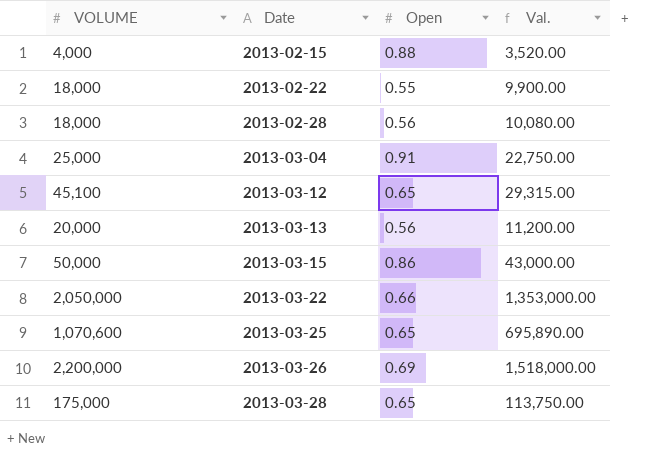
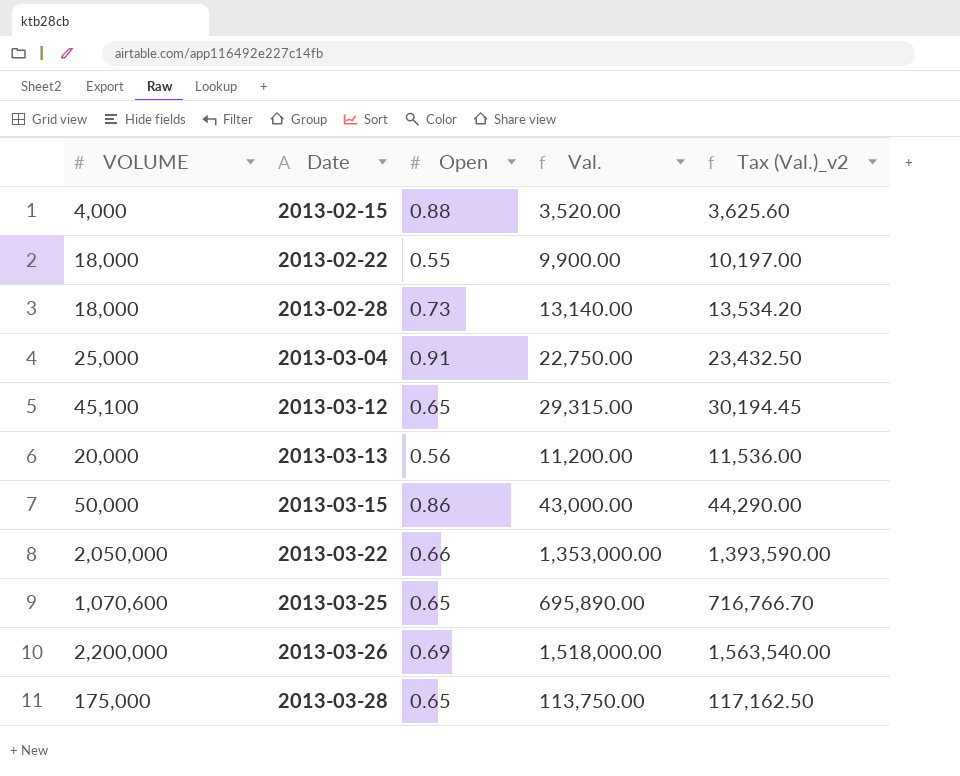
column Tax (Val.)_v2 | formula: none -> [Val.] * 1.03
2013-02-28 | Open: 0.56 -> 0.73
2013-02-28 | Val.: 10,080.00 -> 13,140.00

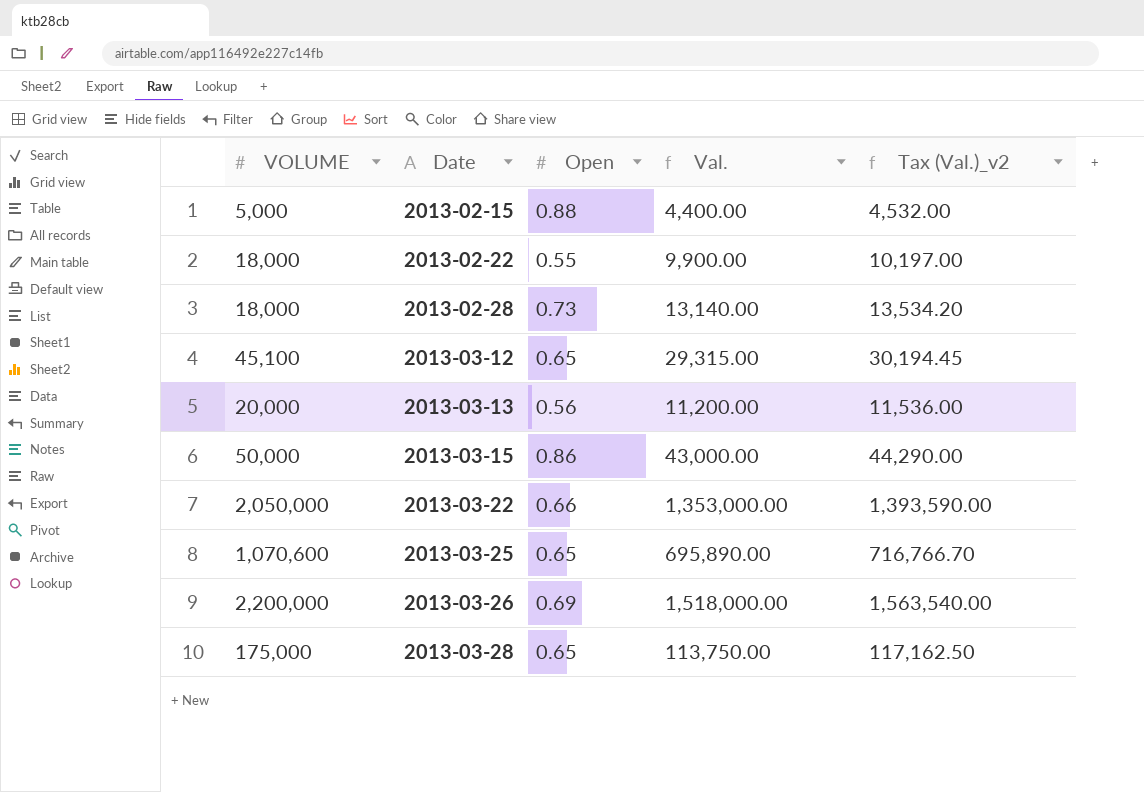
row 2013-03-04: 25,000 | 0.91 | 22,750.00 | 23,432.50 -> none
2013-02-15 | VOLUME: 4,000 -> 5,000
2013-02-15 | Val.: 3,520.00 -> 4,400.00
2013-02-15 | Tax (Val.)_v2: 3,625.60 -> 4,532.00

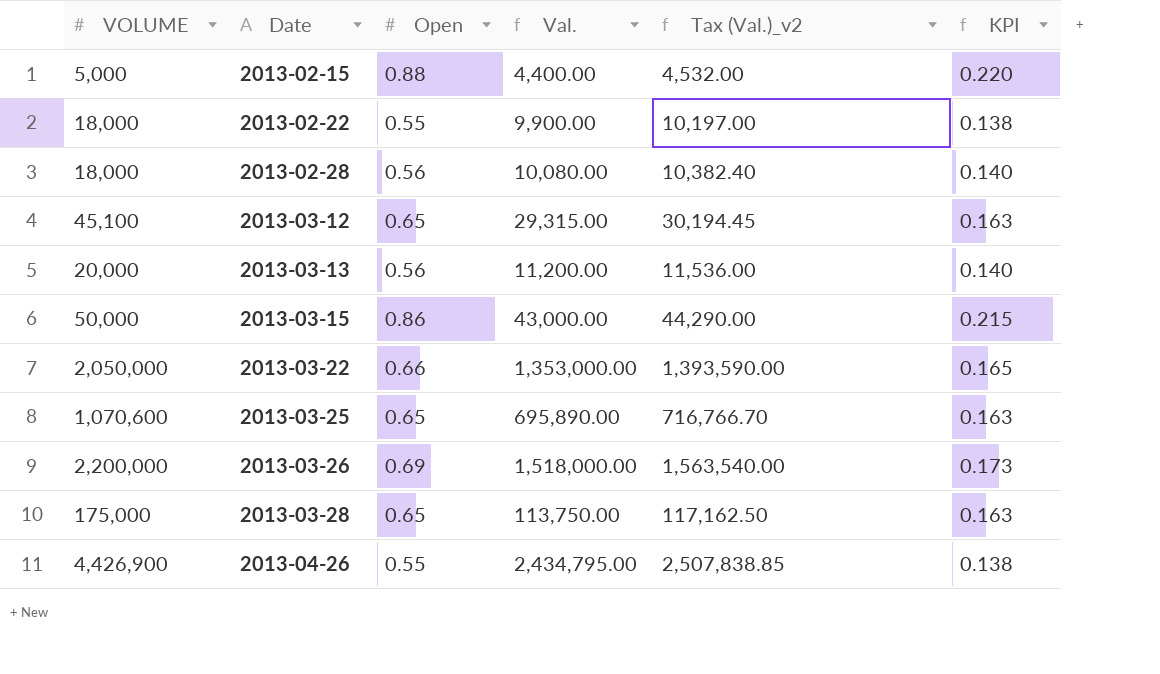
column KPI | formula: none -> [Open] * 0.25
2013-02-28 | Open: 0.73 -> 0.56
2013-02-28 | Val.: 13,140.00 -> 10,080.00
2013-02-28 | Tax (Val.)_v2: 13,534.20 -> 10,382.40
row 2013-04-26: none -> 4,426,900 | 0.55 | 2,434,795.00 | 2,507,838.85 | 0.138

